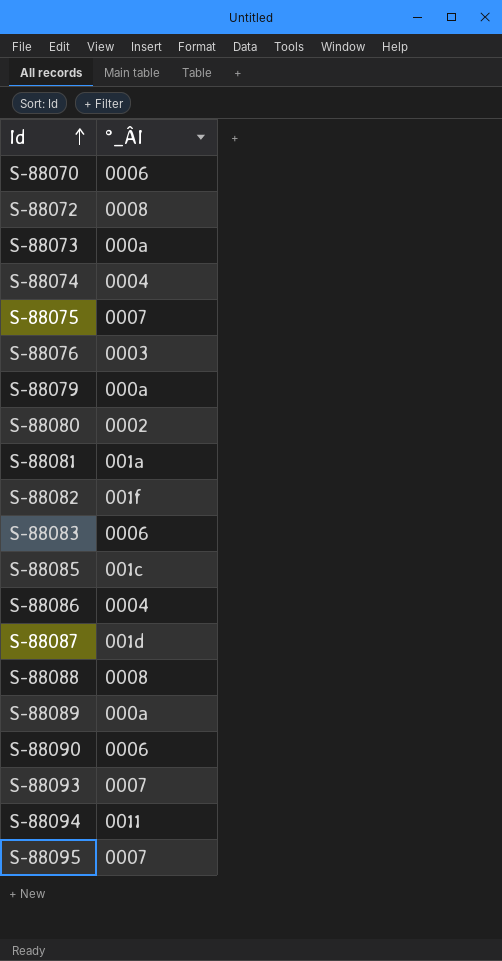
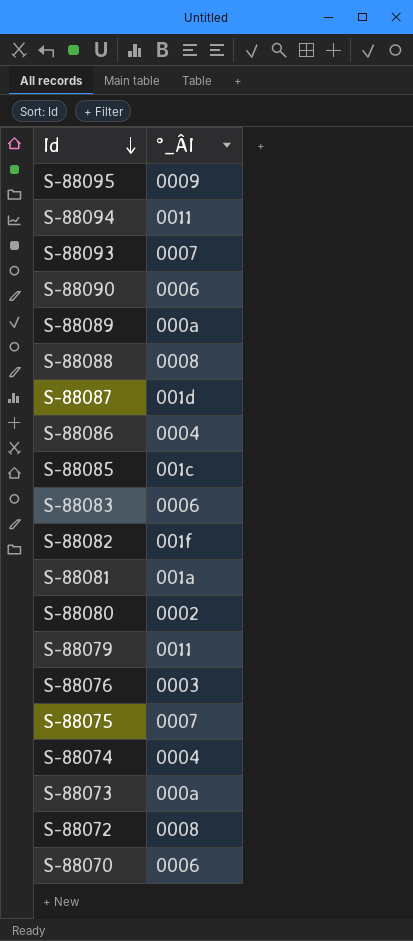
row order: Id ascending -> Id descending
S-88095 | °_ÂI: 0007 -> 0009
S-88079 | °_ÂI: 000a -> 0011

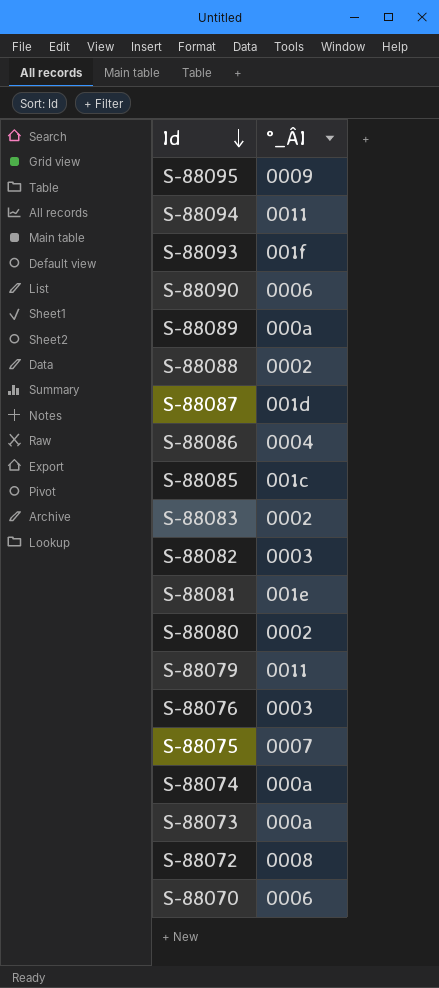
S-88093 | °_ÂI: 0007 -> 001f
S-88088 | °_ÂI: 0008 -> 0002
S-88083 | °_ÂI: 0006 -> 0002
S-88082 | °_ÂI: 001f -> 0003
S-88081 | °_ÂI: 001a -> 001e
S-88074 | °_ÂI: 0004 -> 000a

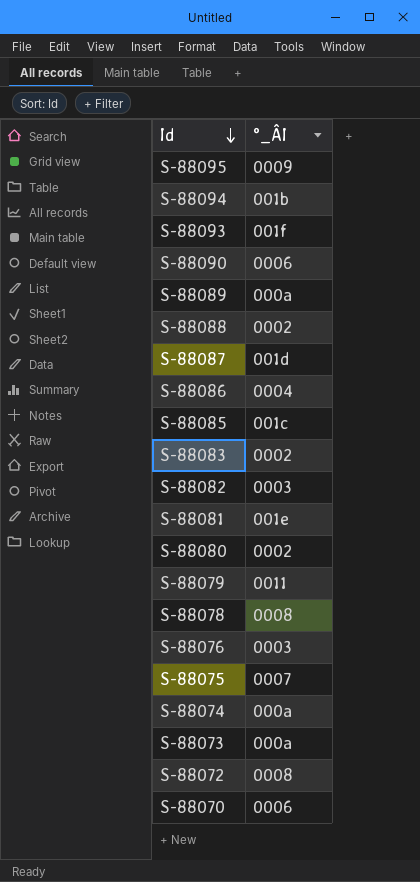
S-88094 | °_ÂI: 0011 -> 001b
row S-88078: none -> 0008

